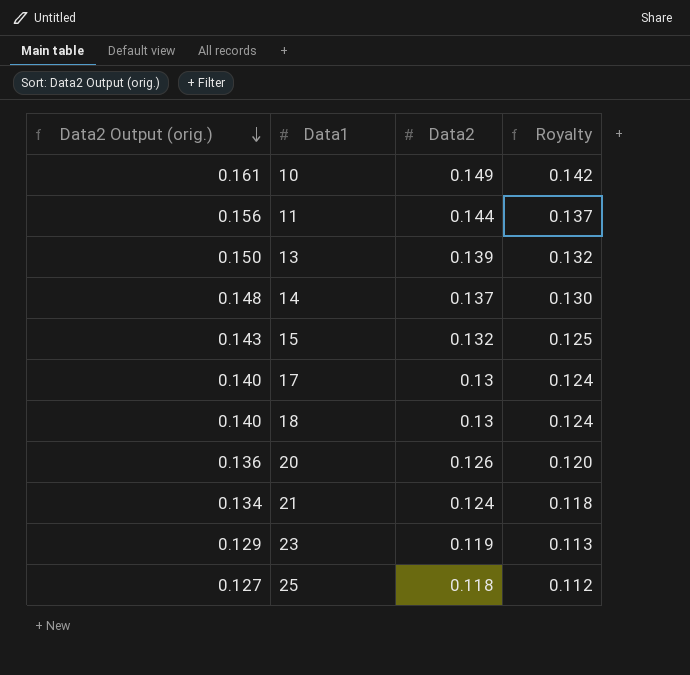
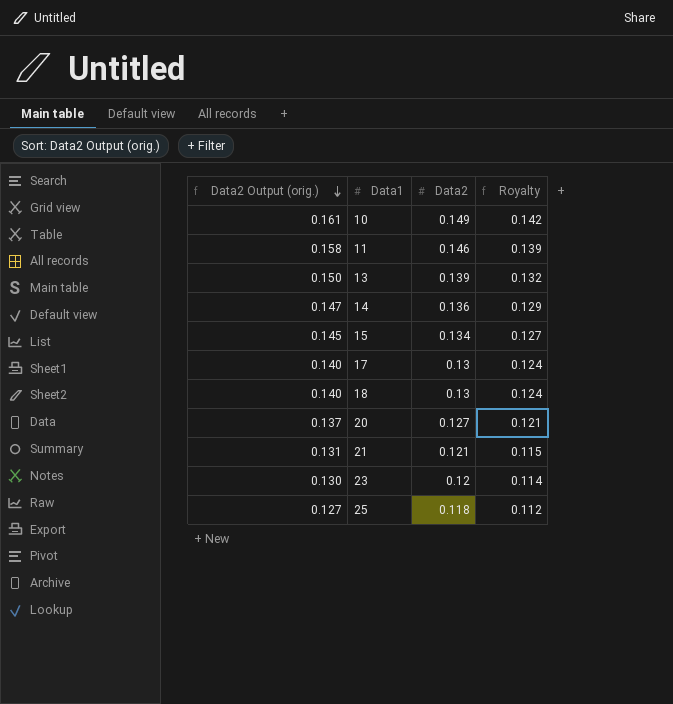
11 | Data2 Output (orig.): 0.156 -> 0.158
11 | Data2: 0.144 -> 0.146
11 | Royalty: 0.137 -> 0.139
14 | Data2 Output (orig.): 0.148 -> 0.147
14 | Data2: 0.137 -> 0.136
14 | Royalty: 0.130 -> 0.129
15 | Data2 Output (orig.): 0.143 -> 0.145
15 | Data2: 0.132 -> 0.134
15 | Royalty: 0.125 -> 0.127
20 | Data2 Output (orig.): 0.136 -> 0.137
20 | Data2: 0.126 -> 0.127
20 | Royalty: 0.120 -> 0.121
21 | Data2 Output (orig.): 0.134 -> 0.131
21 | Data2: 0.124 -> 0.121
21 | Royalty: 0.118 -> 0.115
23 | Data2 Output (orig.): 0.129 -> 0.130
23 | Data2: 0.119 -> 0.12
23 | Royalty: 0.113 -> 0.114

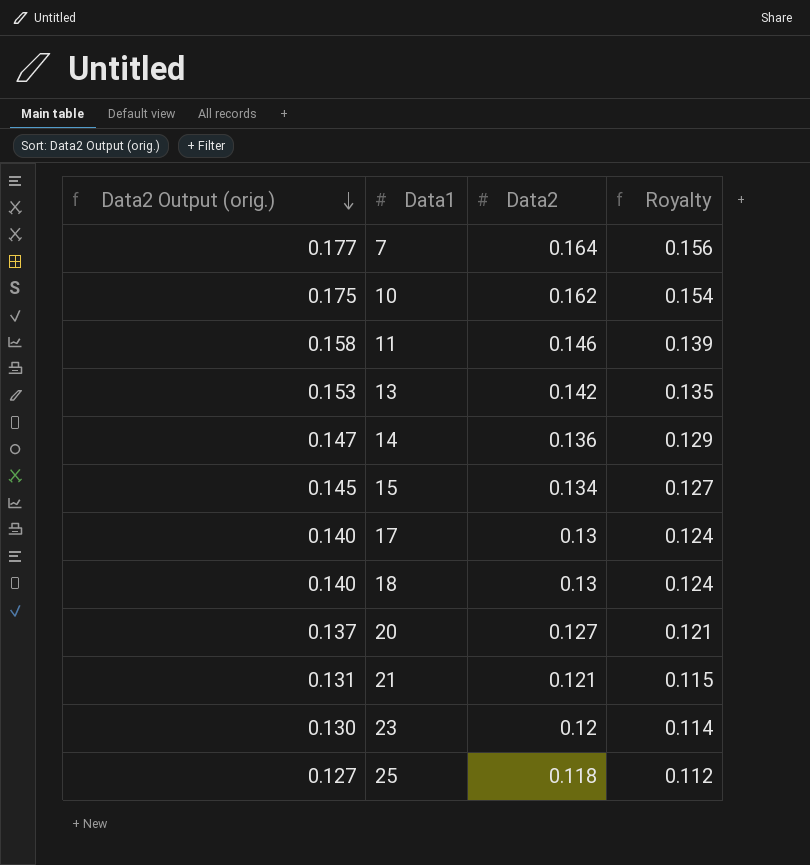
row 7: none -> 0.177 | 0.164 | 0.156
10 | Data2 Output (orig.): 0.161 -> 0.175
10 | Data2: 0.149 -> 0.162
10 | Royalty: 0.142 -> 0.154
13 | Data2 Output (orig.): 0.150 -> 0.153
13 | Data2: 0.139 -> 0.142
13 | Royalty: 0.132 -> 0.135

